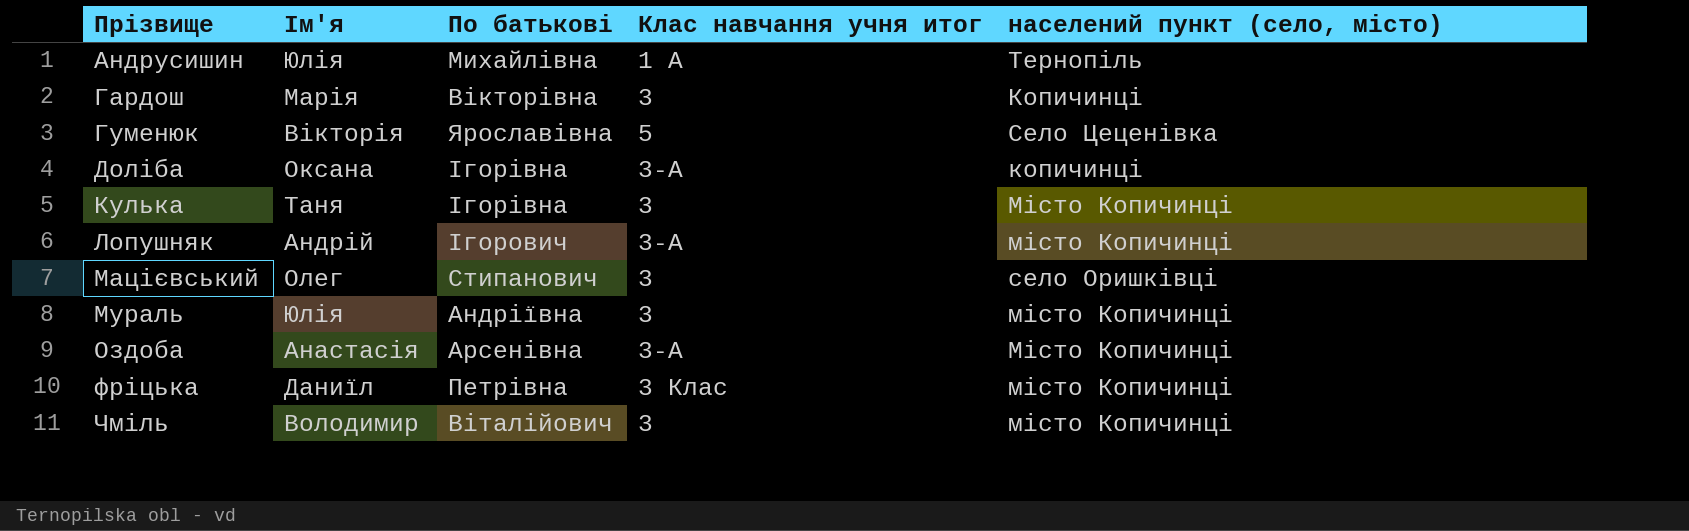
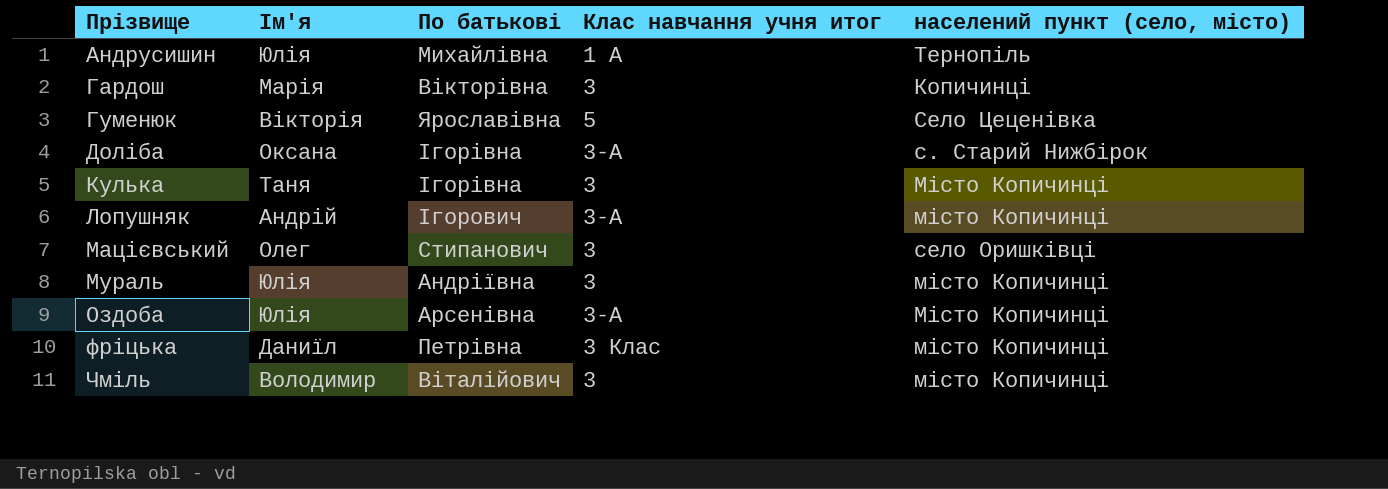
Доліба | населений пункт (село, місто): копичинці -> с. Старий Нижбірок
Оздоба | Ім'я: Анастасія -> Юлія

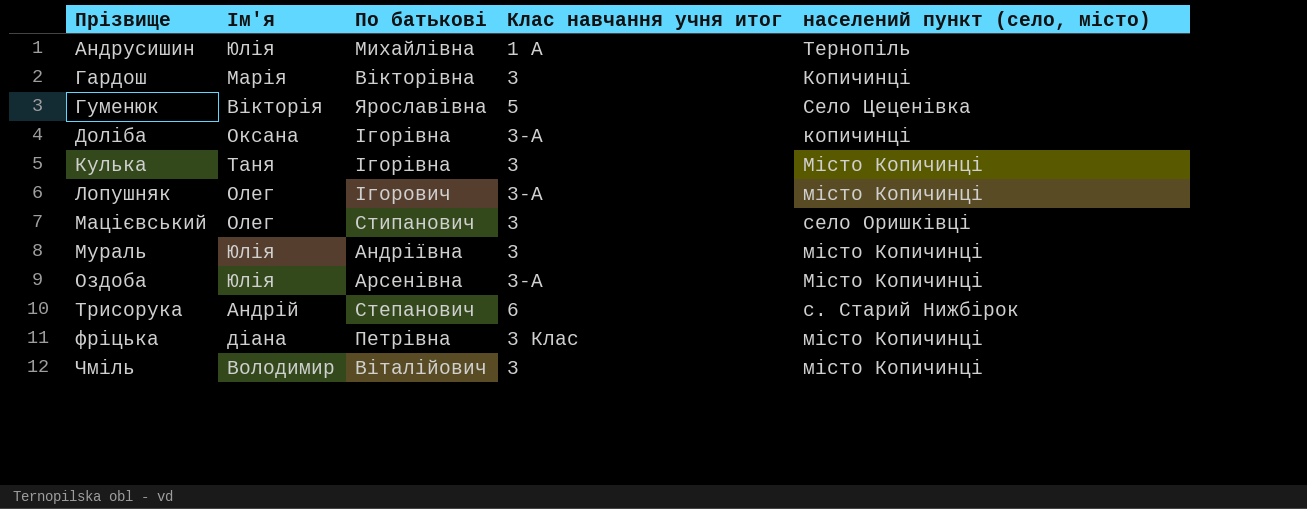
Доліба | населений пункт (село, місто): с. Старий Нижбірок -> копичинці
Лопушняк | Ім'я: Андрій -> Олег
row Трисорука: none -> Андрій | Степанович | 6 | с. Старий Нижбірок
фріцька | Ім'я: Даниїл -> діана

